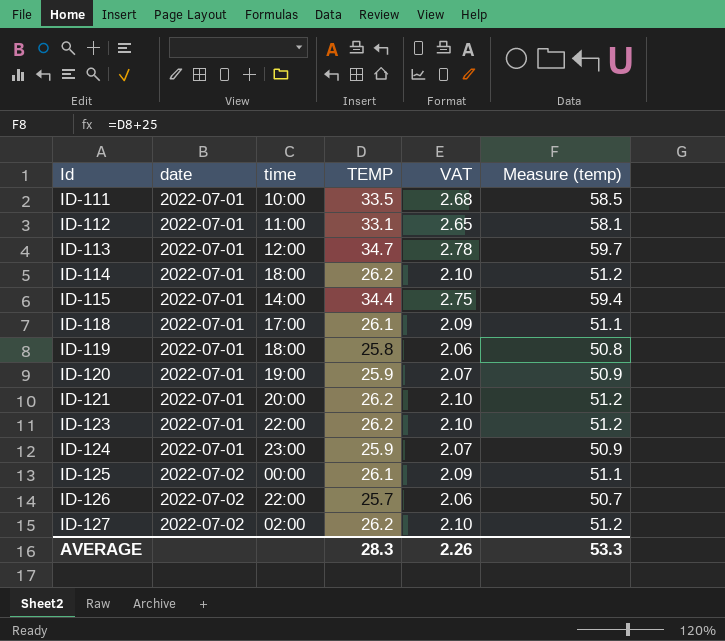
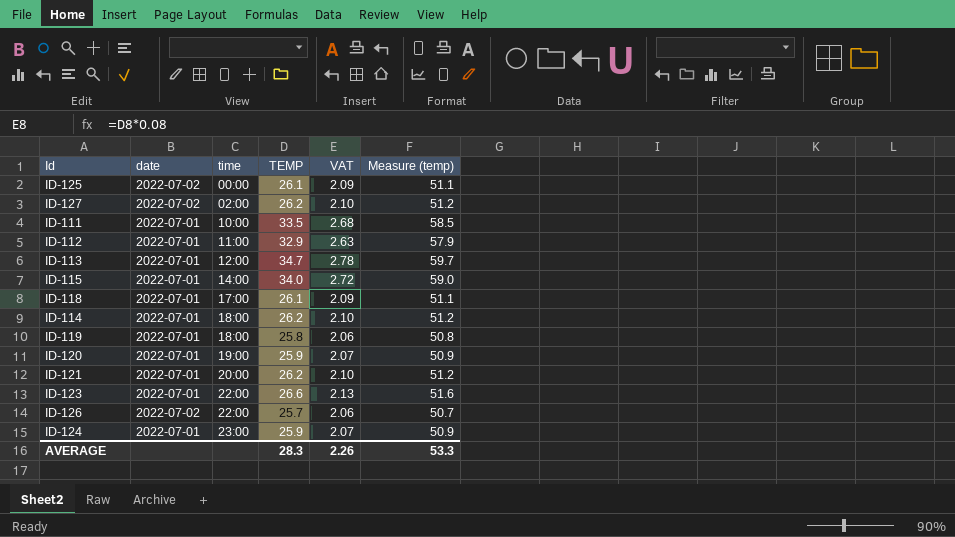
row order: Id ascending -> time ascending
ID-112 | TEMP: 33.1 -> 32.9
ID-112 | VAT: 2.65 -> 2.63
ID-112 | Measure (temp): 58.1 -> 57.9
ID-115 | TEMP: 34.4 -> 34.0
ID-115 | VAT: 2.75 -> 2.72
ID-115 | Measure (temp): 59.4 -> 59.0
ID-123 | TEMP: 26.2 -> 26.6
ID-123 | VAT: 2.10 -> 2.13
ID-123 | Measure (temp): 51.2 -> 51.6

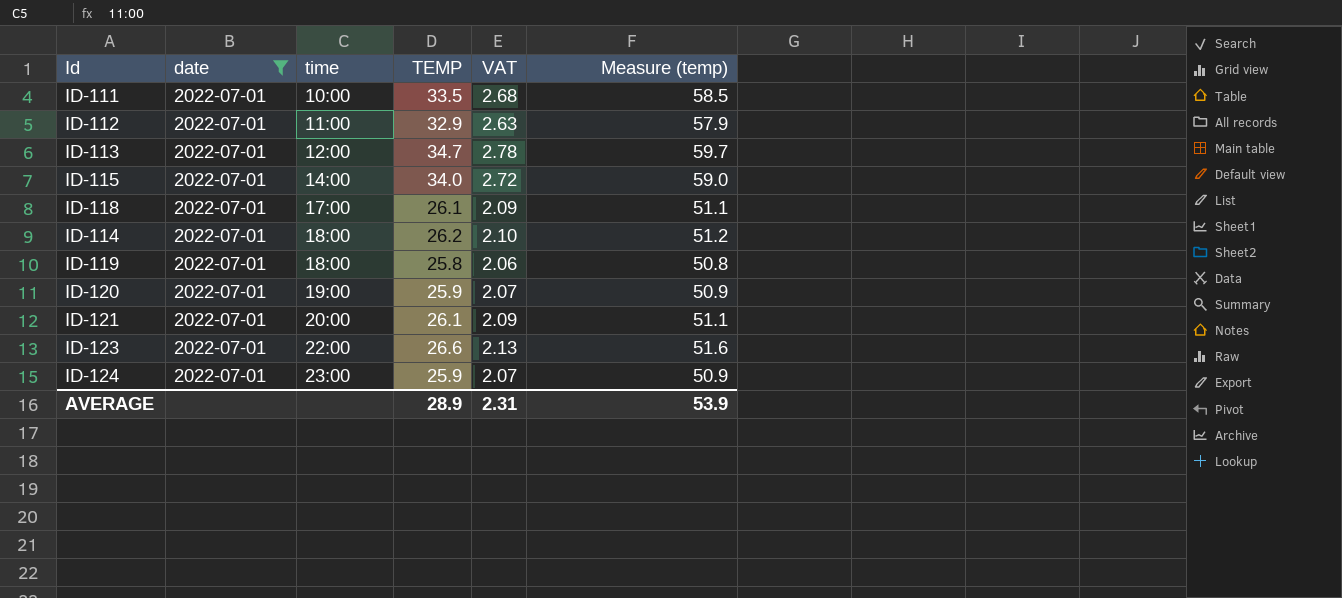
filter: none -> date = 2022-07-01
ID-121 | TEMP: 26.2 -> 26.1
ID-121 | VAT: 2.10 -> 2.09
ID-121 | Measure (temp): 51.2 -> 51.1
AVERAGE | TEMP: 28.3 -> 28.9
AVERAGE | VAT: 2.26 -> 2.31
AVERAGE | Measure (temp): 53.3 -> 53.9

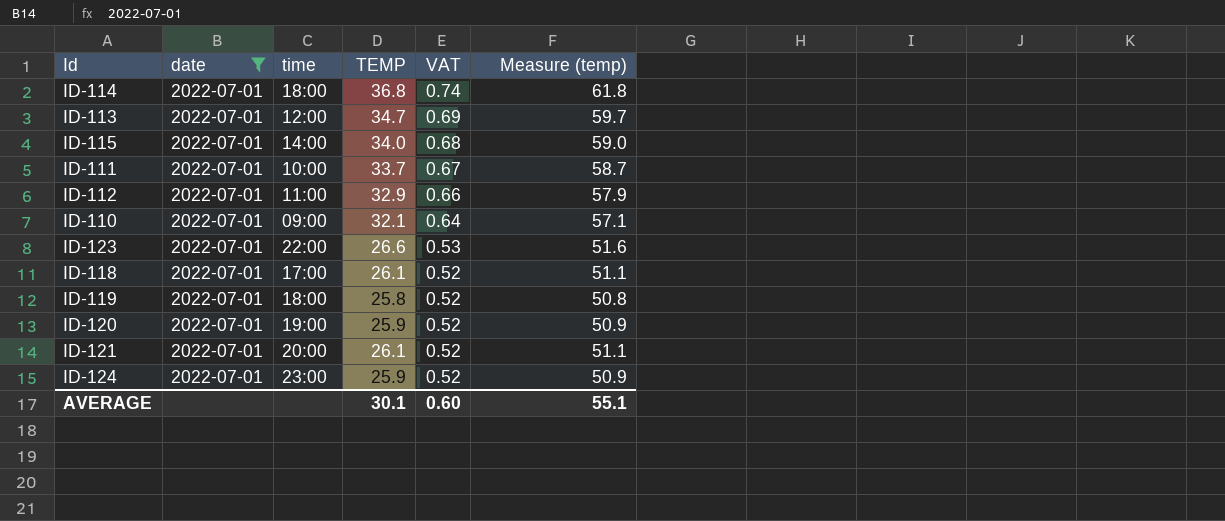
row order: time ascending -> VAT descending
column VAT | formula: [TEMP] * 0.08 -> [TEMP] * 0.02
ID-114 | TEMP: 26.2 -> 36.8
ID-114 | Measure (temp): 51.2 -> 61.8
ID-111 | TEMP: 33.5 -> 33.7
ID-111 | Measure (temp): 58.5 -> 58.7
row ID-110: none -> 2022-07-01 | 09:00 | 32.1 | 0.64 | 57.1
AVERAGE | TEMP: 28.9 -> 30.1
AVERAGE | VAT: 2.31 -> 0.60
AVERAGE | Measure (temp): 53.9 -> 55.1

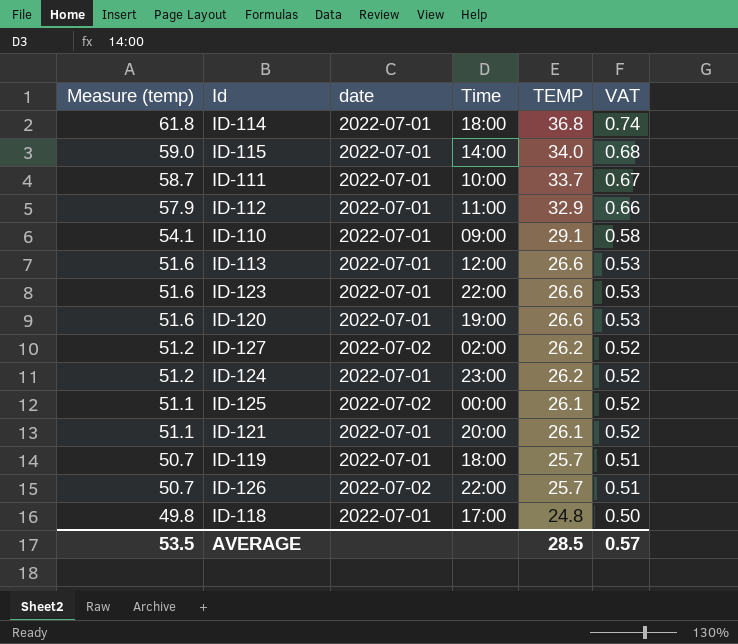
filter: date = 2022-07-01 -> none
row order: VAT descending -> Measure (temp) descending
column Measure (temp) | position: 6 -> 1
column name: time -> Time
ID-110 | Measure (temp): 57.1 -> 54.1
ID-110 | TEMP: 32.1 -> 29.1
ID-110 | VAT: 0.64 -> 0.58
ID-113 | Measure (temp): 59.7 -> 51.6
ID-113 | TEMP: 34.7 -> 26.6
ID-113 | VAT: 0.69 -> 0.53
ID-120 | Measure (temp): 50.9 -> 51.6
ID-120 | TEMP: 25.9 -> 26.6
ID-120 | VAT: 0.52 -> 0.53
ID-124 | Measure (temp): 50.9 -> 51.2
ID-124 | TEMP: 25.9 -> 26.2
ID-119 | Measure (temp): 50.8 -> 50.7
ID-119 | TEMP: 25.8 -> 25.7
ID-119 | VAT: 0.52 -> 0.51
ID-118 | Measure (temp): 51.1 -> 49.8
ID-118 | TEMP: 26.1 -> 24.8
ID-118 | VAT: 0.52 -> 0.50
AVERAGE | Measure (temp): 55.1 -> 53.5
AVERAGE | TEMP: 30.1 -> 28.5
AVERAGE | VAT: 0.60 -> 0.57

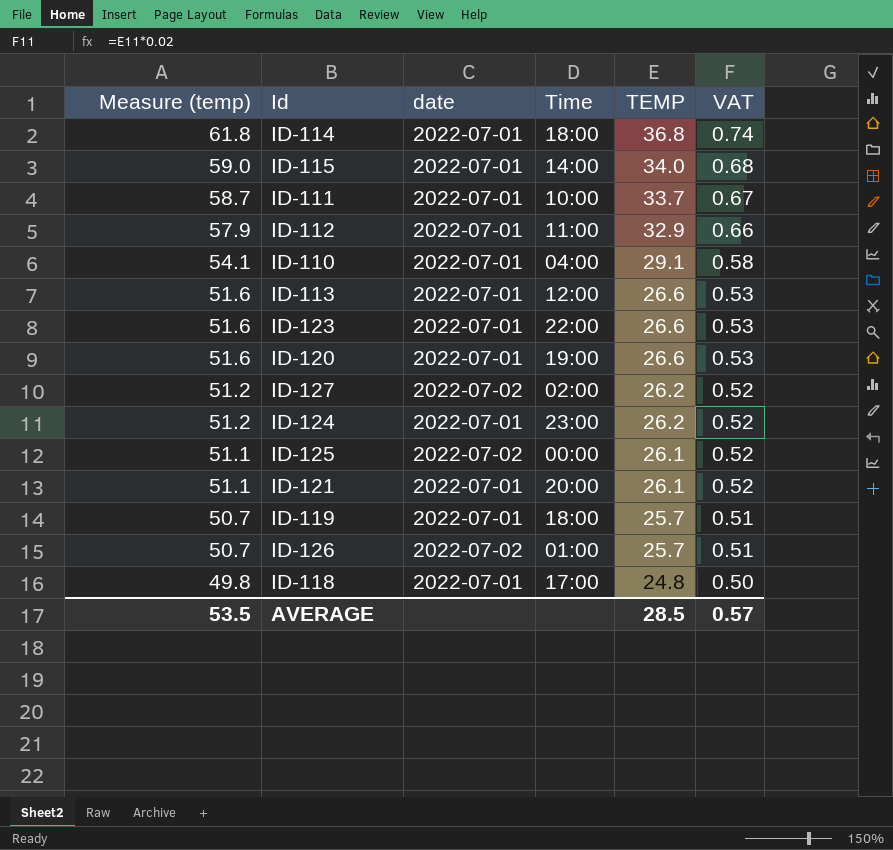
ID-110 | Time: 09:00 -> 04:00
ID-126 | Time: 22:00 -> 01:00

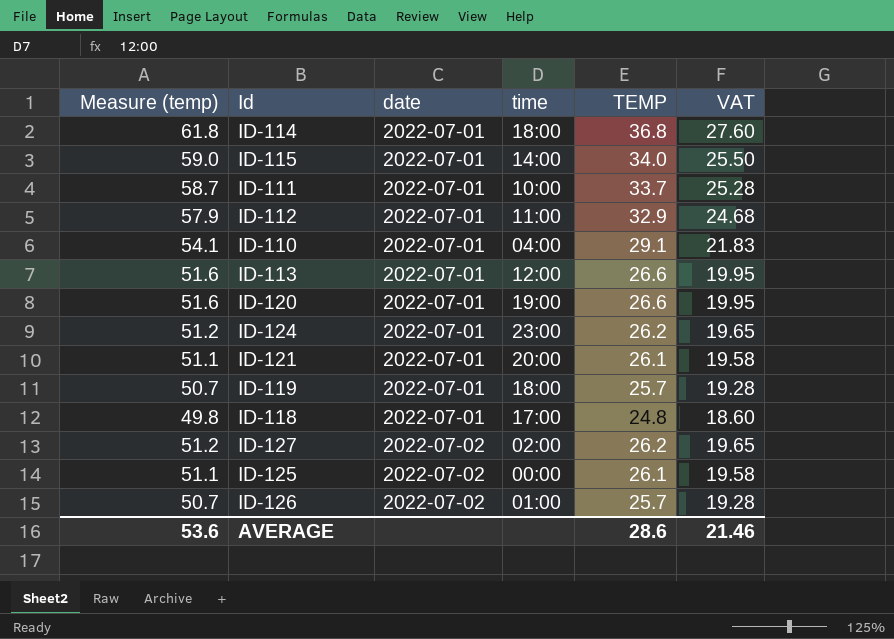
row order: Measure (temp) descending -> date ascending
column name: Time -> time
column VAT | formula: [TEMP] * 0.02 -> [TEMP] * 0.75
row ID-123: 51.6 | 2022-07-01 | 22:00 | 26.6 | 0.53 -> none
AVERAGE | Measure (temp): 53.5 -> 53.6
AVERAGE | TEMP: 28.5 -> 28.6
AVERAGE | VAT: 0.57 -> 21.46

